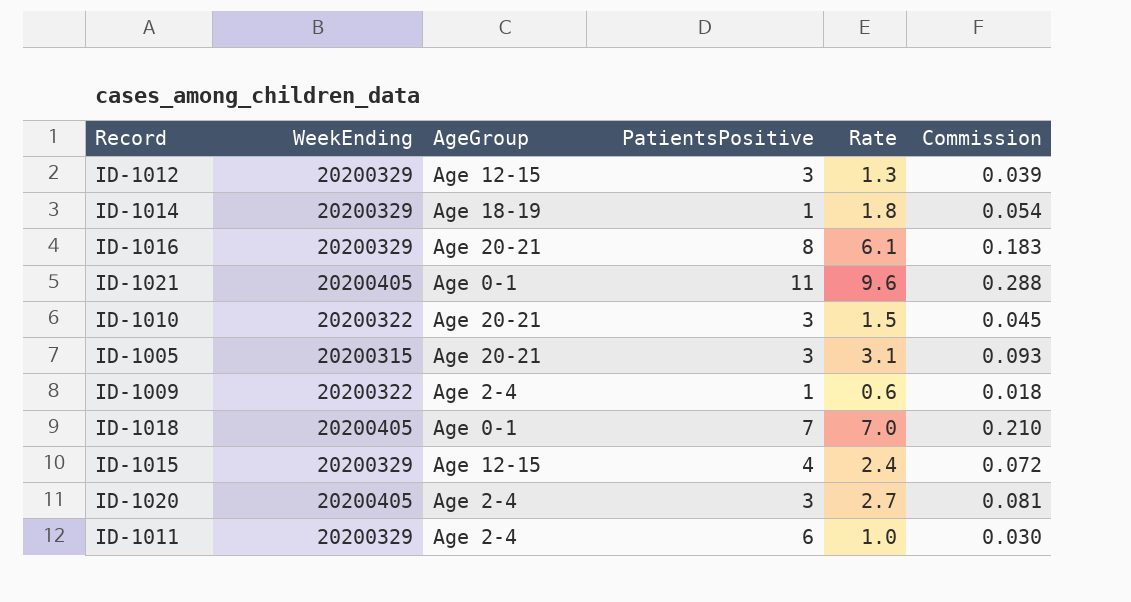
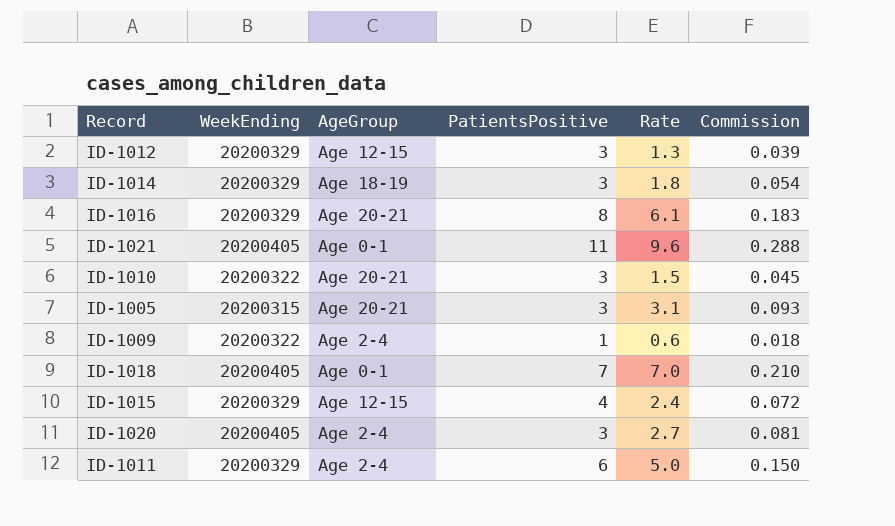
ID-1014 | PatientsPositive: 1 -> 3
ID-1011 | Rate: 1.0 -> 5.0
ID-1011 | Commission: 0.030 -> 0.150

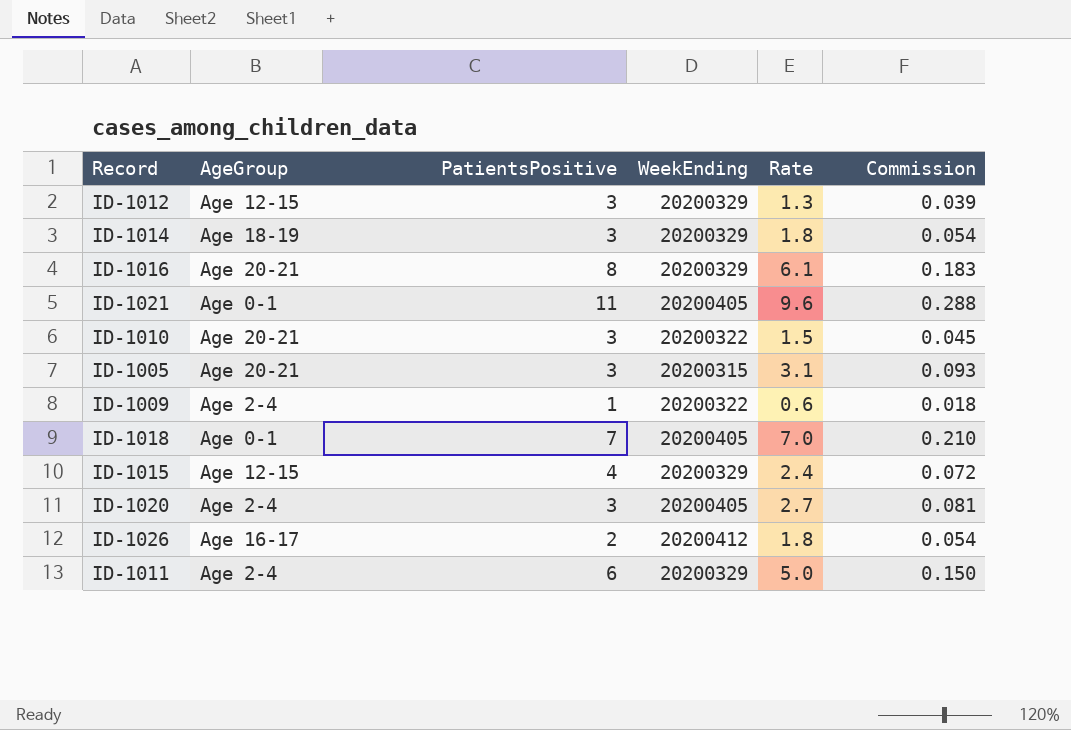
column WeekEnding | position: 2 -> 4
row ID-1026: none -> Age 16-17 | 2 | 20200412 | 1.8 | 0.054

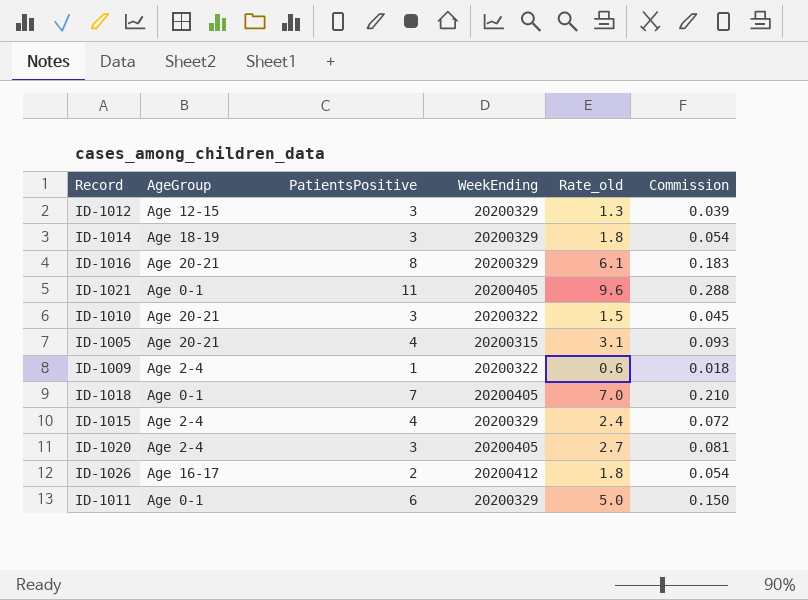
column name: Rate -> Rate_old
ID-1005 | PatientsPositive: 3 -> 4
ID-1015 | AgeGroup: Age 12-15 -> Age 2-4
ID-1011 | AgeGroup: Age 2-4 -> Age 0-1

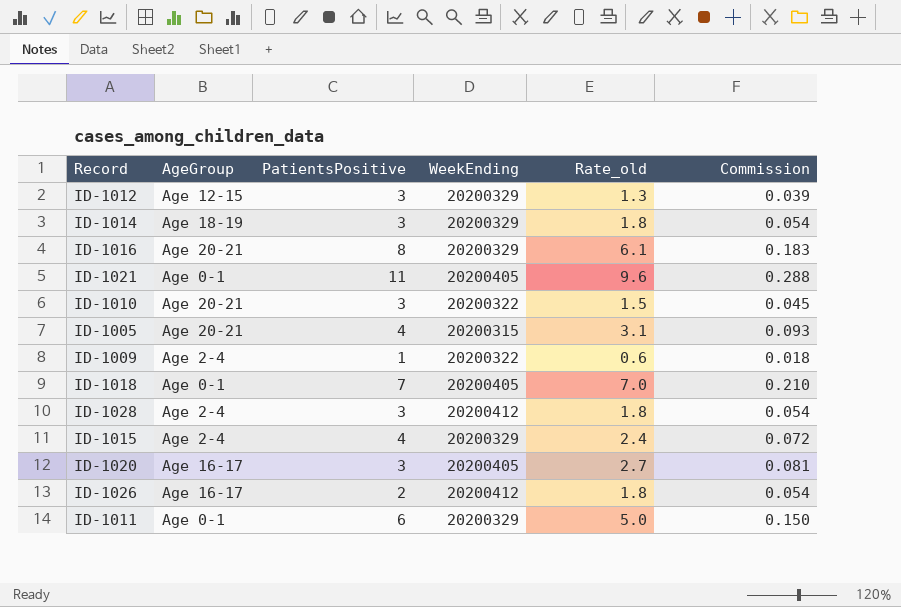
row ID-1028: none -> Age 2-4 | 3 | 20200412 | 1.8 | 0.054
ID-1020 | AgeGroup: Age 2-4 -> Age 16-17

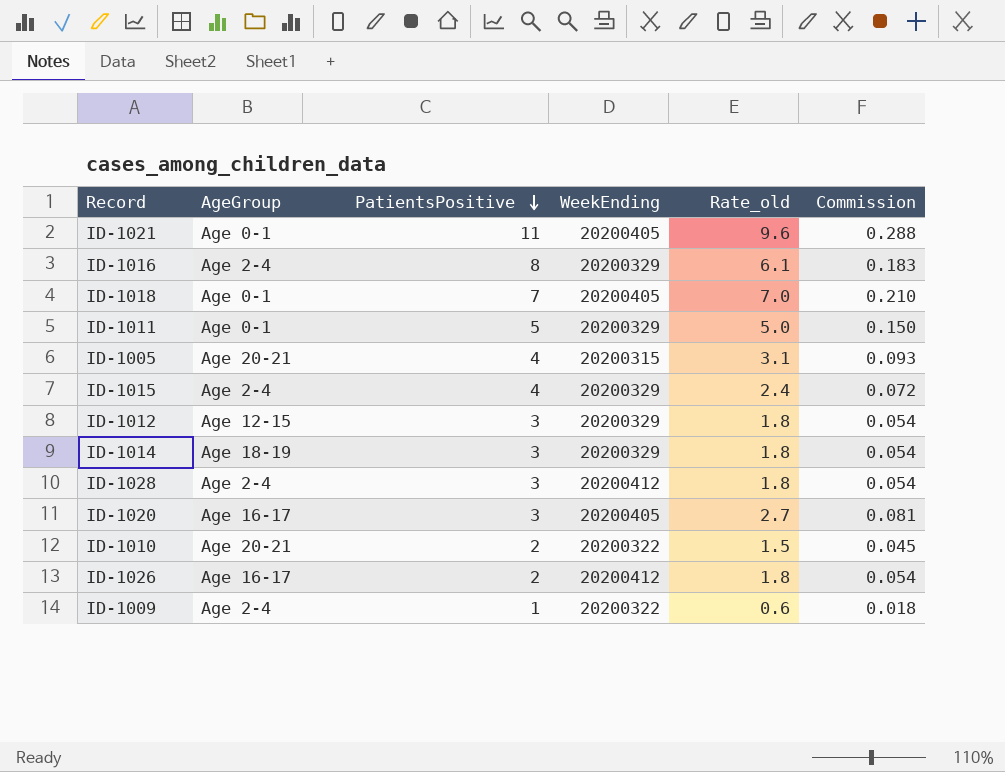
row order: none -> PatientsPositive descending
ID-1016 | AgeGroup: Age 20-21 -> Age 2-4
ID-1011 | PatientsPositive: 6 -> 5
ID-1012 | Rate_old: 1.3 -> 1.8
ID-1012 | Commission: 0.039 -> 0.054
ID-1010 | PatientsPositive: 3 -> 2

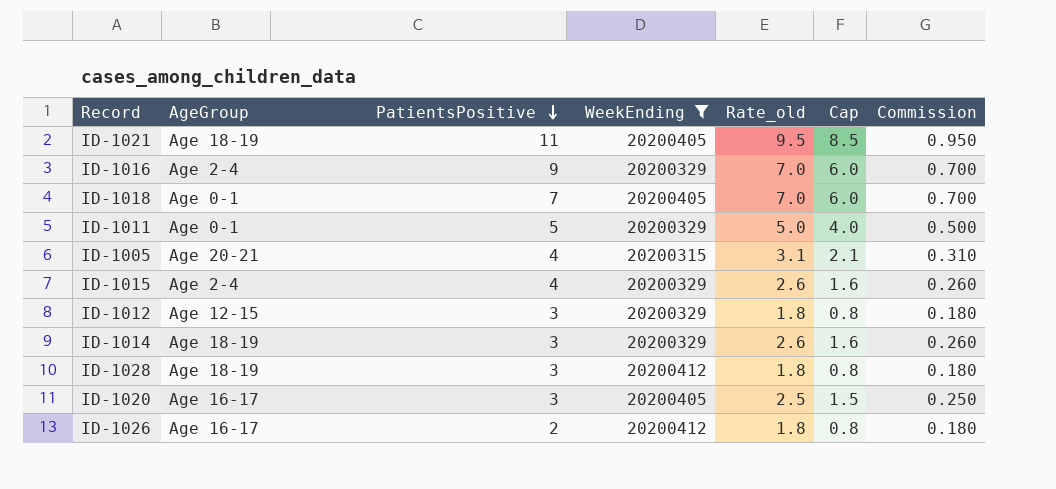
filter: none -> WeekEnding != 20200322
column Cap | formula: none -> [Rate_old] - 1
column Commission | formula: [Rate_old] * 0.03 -> [Rate_old] * 0.1
ID-1021 | AgeGroup: Age 0-1 -> Age 18-19
ID-1021 | Rate_old: 9.6 -> 9.5
ID-1016 | PatientsPositive: 8 -> 9
ID-1016 | Rate_old: 6.1 -> 7.0
ID-1015 | Rate_old: 2.4 -> 2.6
ID-1014 | Rate_old: 1.8 -> 2.6
ID-1028 | AgeGroup: Age 2-4 -> Age 18-19
ID-1020 | Rate_old: 2.7 -> 2.5

